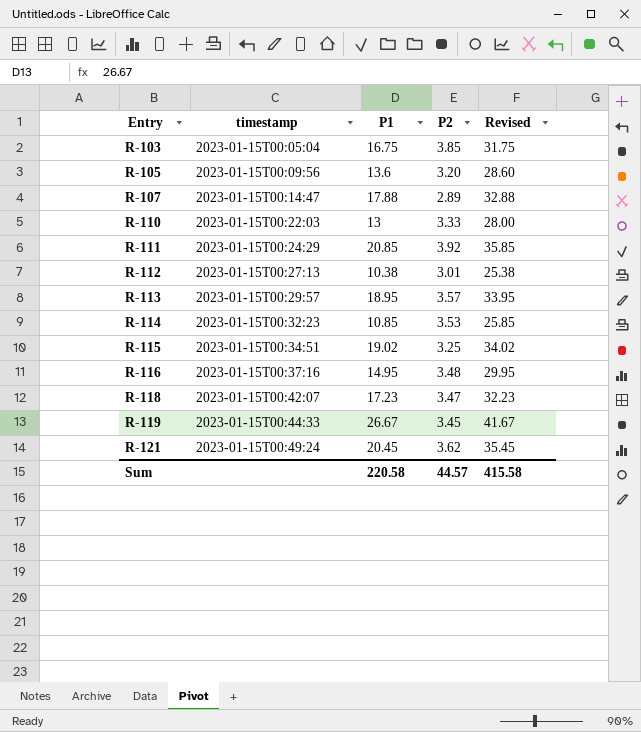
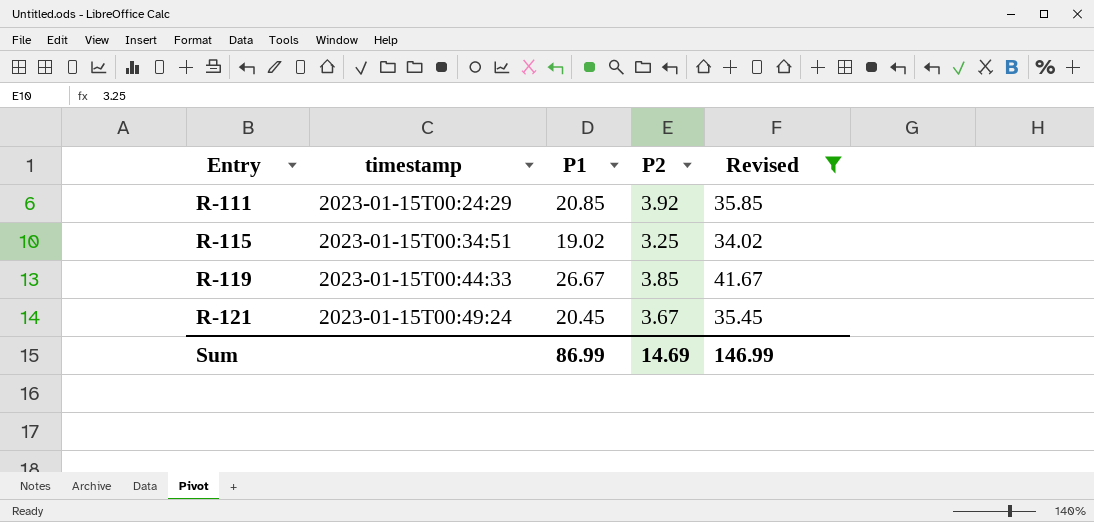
filter: none -> Revised >= 34.02
R-119 | P2: 3.45 -> 3.85
R-121 | P2: 3.62 -> 3.67
Sum | P1: 220.58 -> 86.99
Sum | P2: 44.57 -> 14.69
Sum | Revised: 415.58 -> 146.99

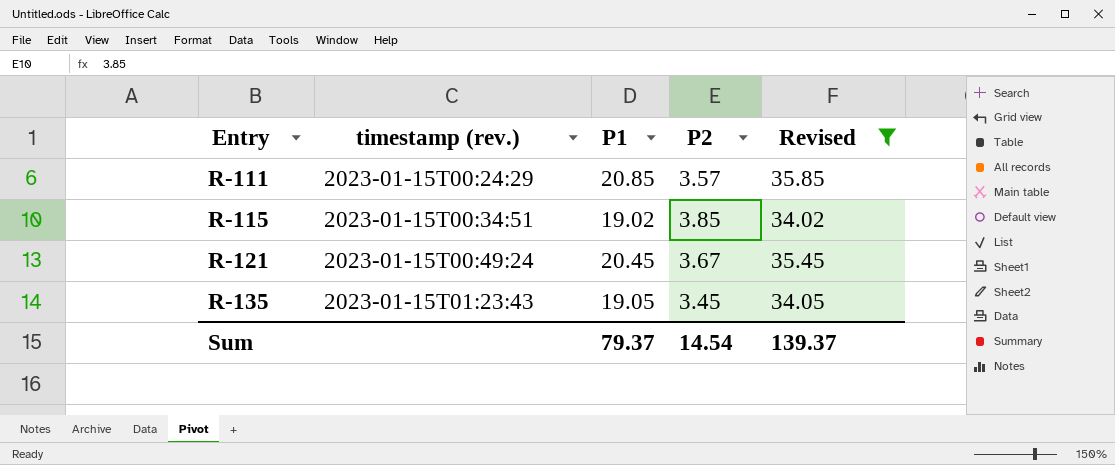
column name: timestamp -> timestamp (rev.)
row R-119: 2023-01-15T00:44:33 | 26.67 | 3.85 | 41.67 -> none
R-111 | P2: 3.92 -> 3.57
R-115 | P2: 3.25 -> 3.85
row R-135: none -> 2023-01-15T01:23:43 | 19.05 | 3.45 | 34.05
Sum | P1: 86.99 -> 79.37
Sum | P2: 14.69 -> 14.54
Sum | Revised: 146.99 -> 139.37

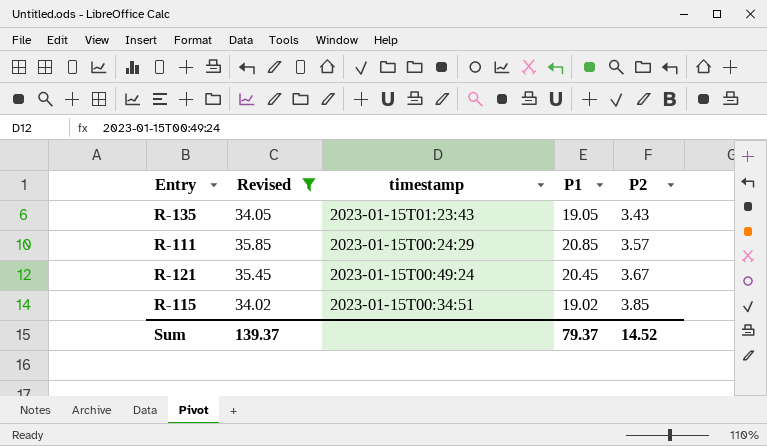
row order: Entry ascending -> P2 ascending
column Revised | position: 5 -> 2
column name: timestamp (rev.) -> timestamp
R-135 | P2: 3.45 -> 3.43
Sum | P2: 14.54 -> 14.52

